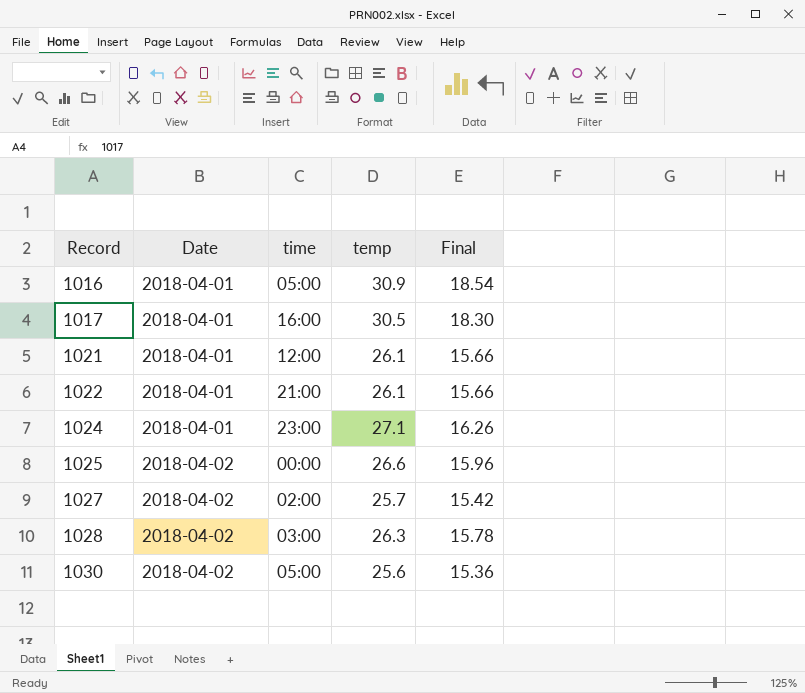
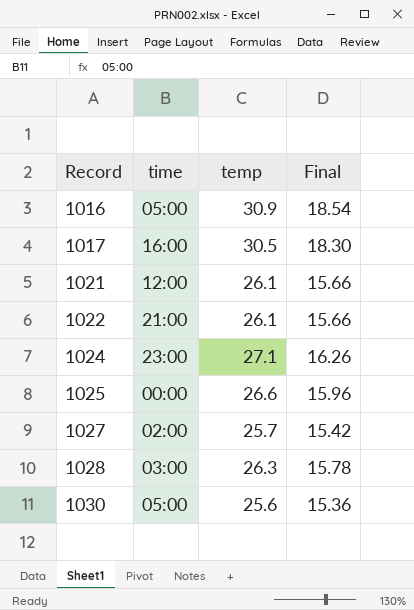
column Date | position: 2 -> none

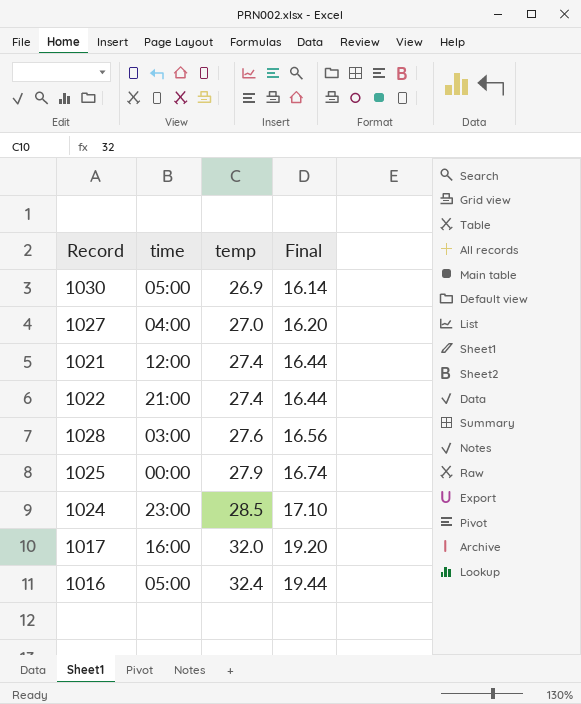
row order: Record ascending -> temp ascending
1030 | temp: 25.6 -> 26.9
1030 | Final: 15.36 -> 16.14
1027 | time: 02:00 -> 04:00
1027 | temp: 25.7 -> 27.0
1027 | Final: 15.42 -> 16.20
1021 | temp: 26.1 -> 27.4
1021 | Final: 15.66 -> 16.44
1022 | temp: 26.1 -> 27.4
1022 | Final: 15.66 -> 16.44
1028 | temp: 26.3 -> 27.6
1028 | Final: 15.78 -> 16.56
1025 | temp: 26.6 -> 27.9
1025 | Final: 15.96 -> 16.74
1024 | temp: 27.1 -> 28.5
1024 | Final: 16.26 -> 17.10
1017 | temp: 30.5 -> 32.0
1017 | Final: 18.30 -> 19.20
1016 | temp: 30.9 -> 32.4
1016 | Final: 18.54 -> 19.44

